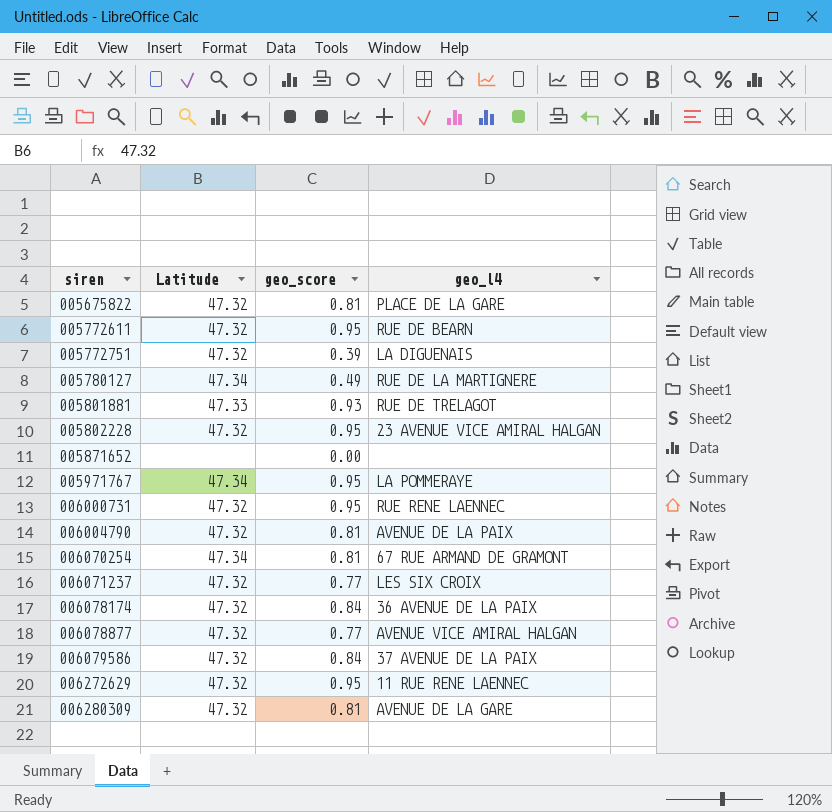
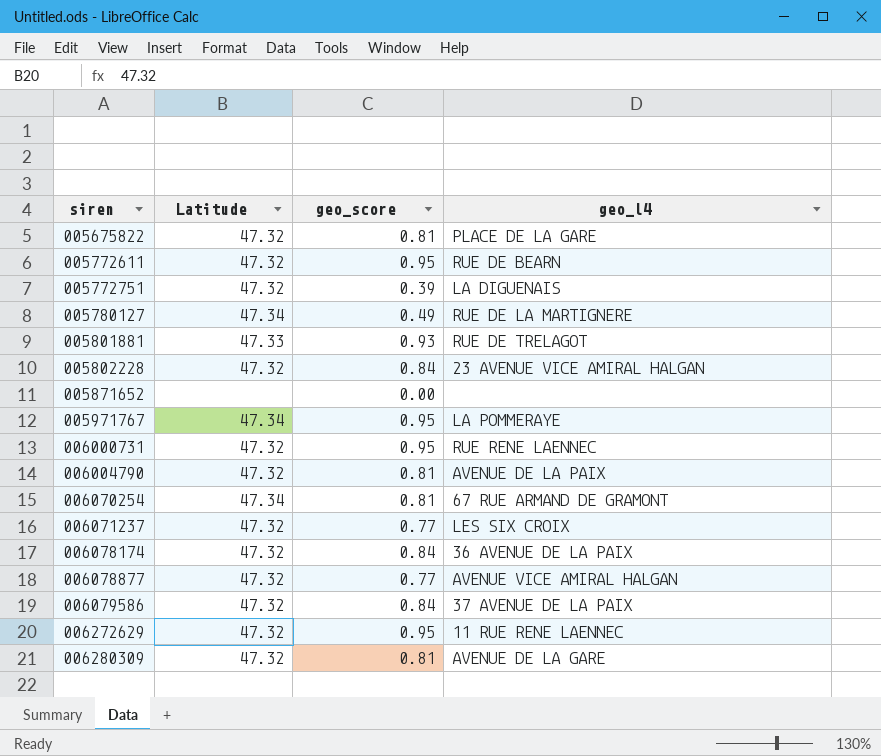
005802228 | geo_score: 0.95 -> 0.84

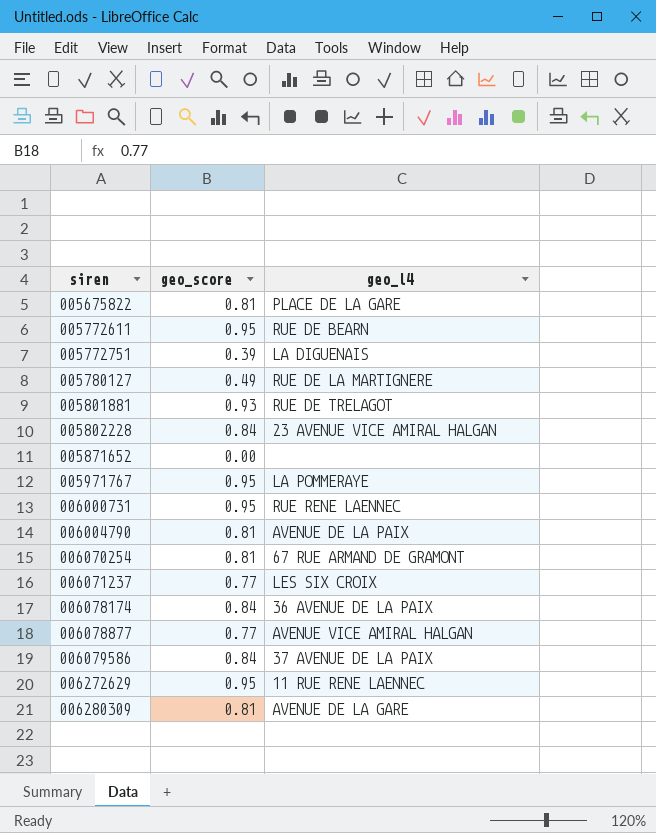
column Latitude | position: 2 -> none

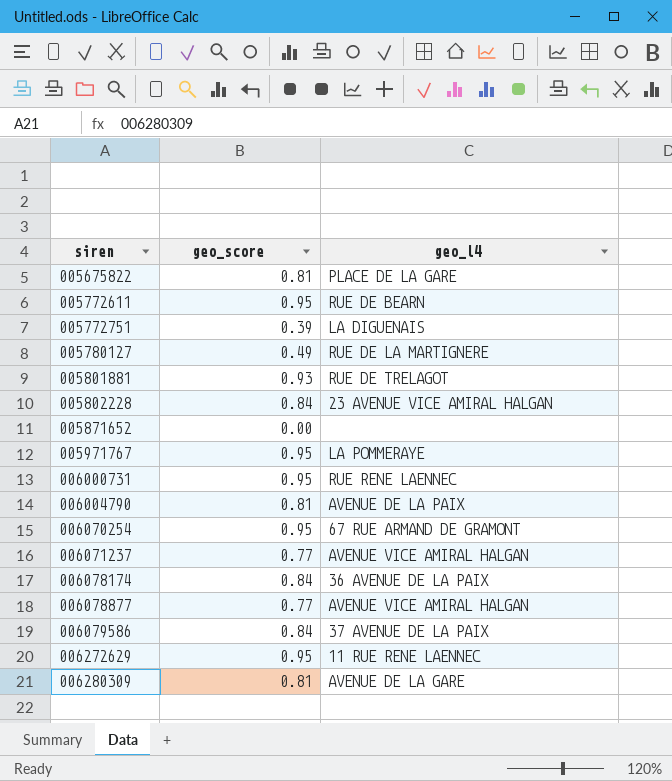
006070254 | geo_score: 0.81 -> 0.95
006071237 | geo_l4: LES SIX CROIX -> AVENUE VICE AMIRAL HALGAN

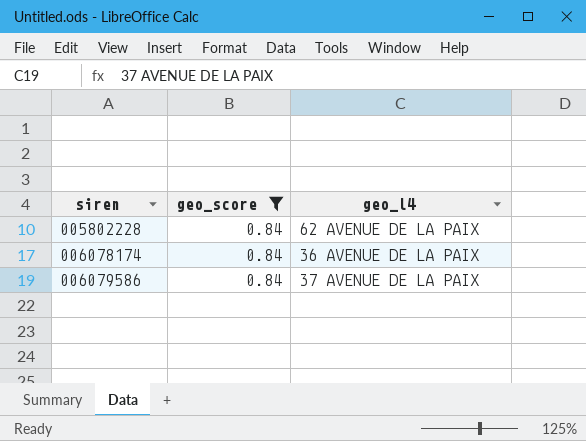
filter: none -> geo_score = 0.84
005802228 | geo_l4: 23 AVENUE VICE AMIRAL HALGAN -> 62 AVENUE DE LA PAIX

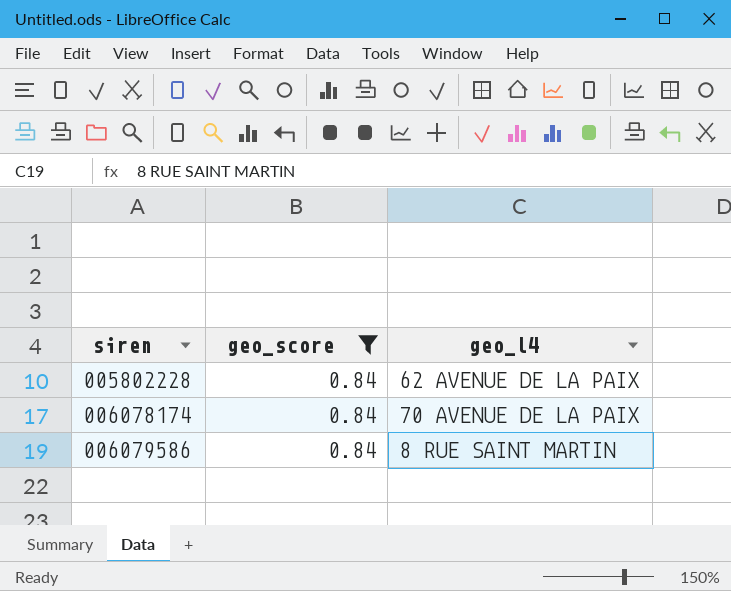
006078174 | geo_l4: 36 AVENUE DE LA PAIX -> 70 AVENUE DE LA PAIX
006079586 | geo_l4: 37 AVENUE DE LA PAIX -> 8 RUE SAINT MARTIN

